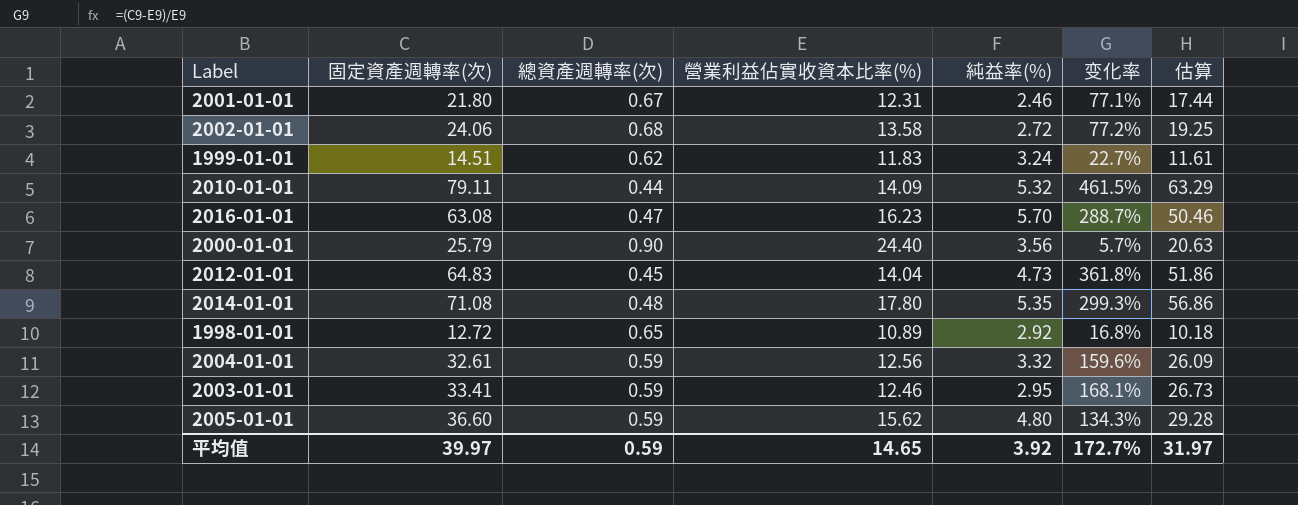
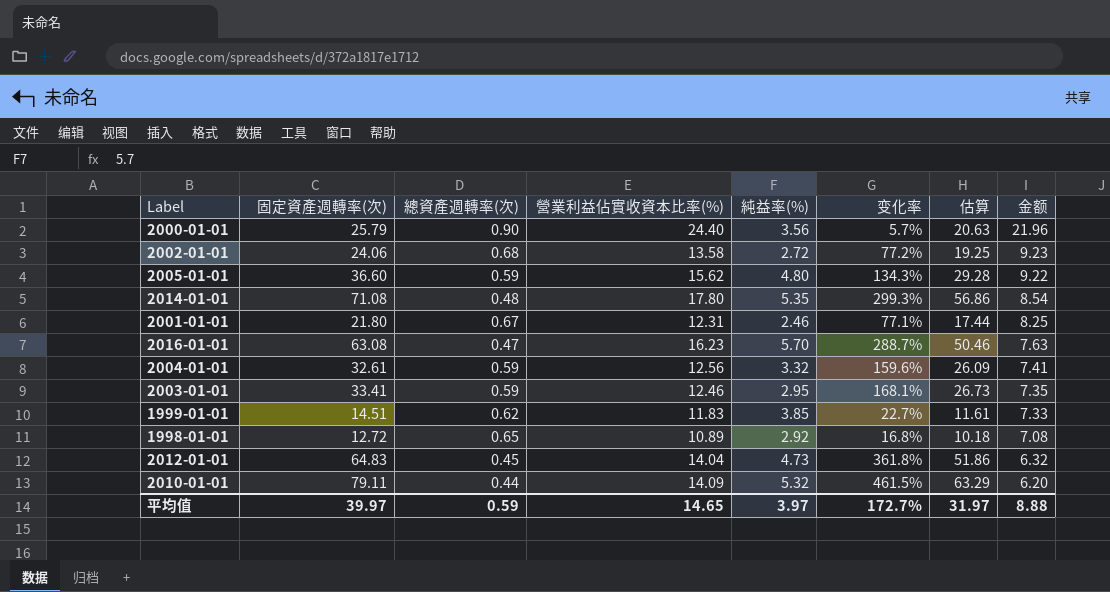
row order: none -> 金额 descending
column 金额 | formula: none -> [總資產週轉率(次)] * [營業利益佔實收資本比率(%)]
1999-01-01 | 純益率(%): 3.24 -> 3.85
平均值 | 純益率(%): 3.92 -> 3.97

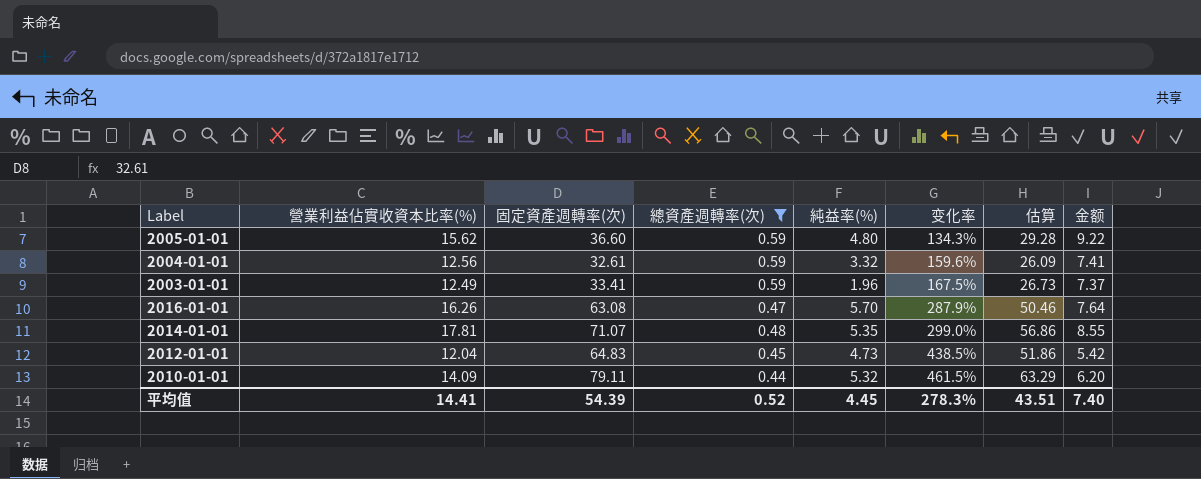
filter: none -> 總資產週轉率(次) <= 0.59
row order: 金额 descending -> 变化率 ascending
column 營業利益佔實收資本比率(%) | position: 4 -> 2
2003-01-01 | 營業利益佔實收資本比率(%): 12.46 -> 12.49
2003-01-01 | 純益率(%): 2.95 -> 1.96
2003-01-01 | 变化率: 168.1% -> 167.5%
2003-01-01 | 金额: 7.35 -> 7.37
2016-01-01 | 營業利益佔實收資本比率(%): 16.23 -> 16.26
2016-01-01 | 变化率: 288.7% -> 287.9%
2016-01-01 | 金额: 7.63 -> 7.64
2014-01-01 | 營業利益佔實收資本比率(%): 17.80 -> 17.81
2014-01-01 | 固定資產週轉率(次): 71.08 -> 71.07
2014-01-01 | 变化率: 299.3% -> 299.0%
2014-01-01 | 金额: 8.54 -> 8.55
2012-01-01 | 營業利益佔實收資本比率(%): 14.04 -> 12.04
2012-01-01 | 变化率: 361.8% -> 438.5%
2012-01-01 | 金额: 6.32 -> 5.42
平均值 | 營業利益佔實收資本比率(%): 14.65 -> 14.41
平均值 | 固定資產週轉率(次): 39.97 -> 54.39
平均值 | 總資產週轉率(次): 0.59 -> 0.52
平均值 | 純益率(%): 3.97 -> 4.45
平均值 | 变化率: 172.7% -> 278.3%
平均值 | 估算: 31.97 -> 43.51
平均值 | 金额: 8.88 -> 7.40

